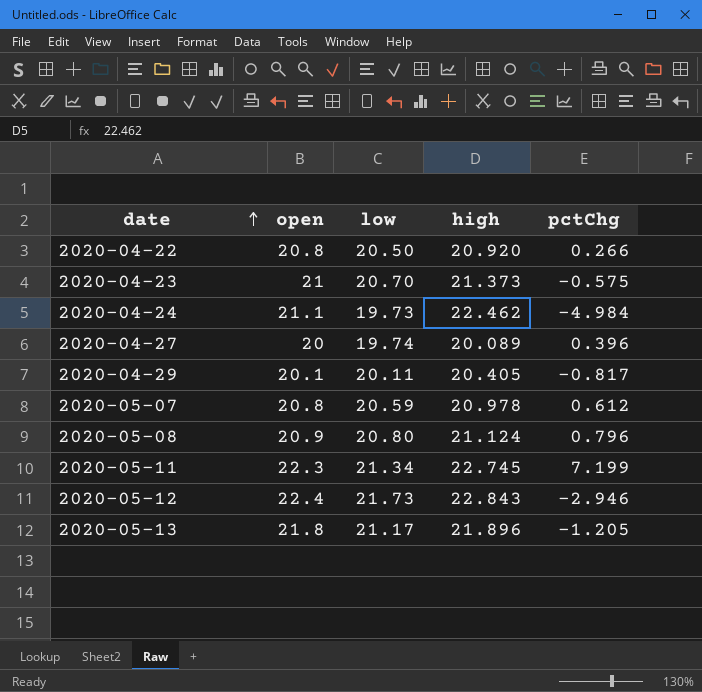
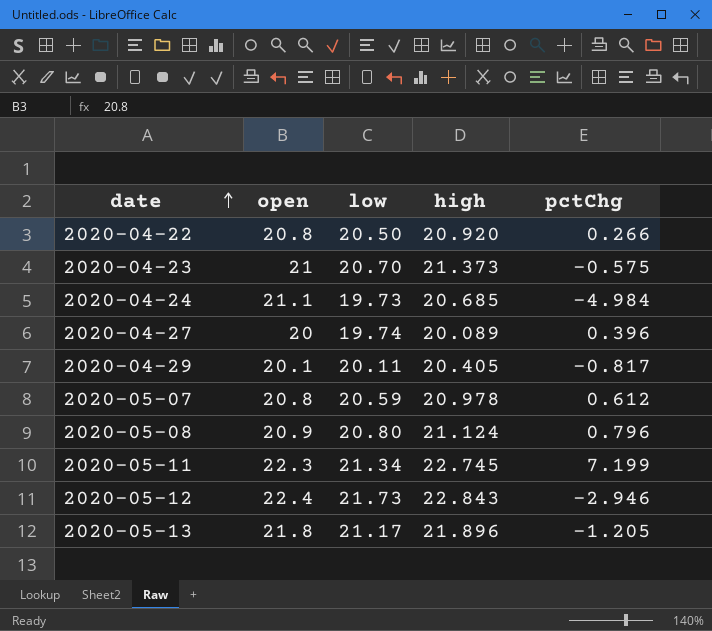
2020-04-24 | high: 22.462 -> 20.685

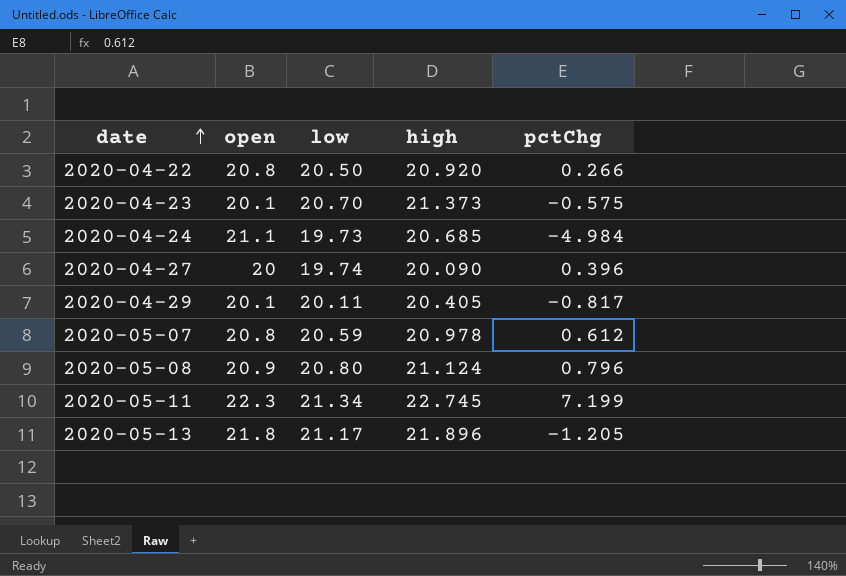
row 2020-05-12: 22.4 | 21.73 | 22.843 | -2.946 -> none
2020-04-23 | open: 21 -> 20.1
2020-04-27 | high: 20.089 -> 20.090

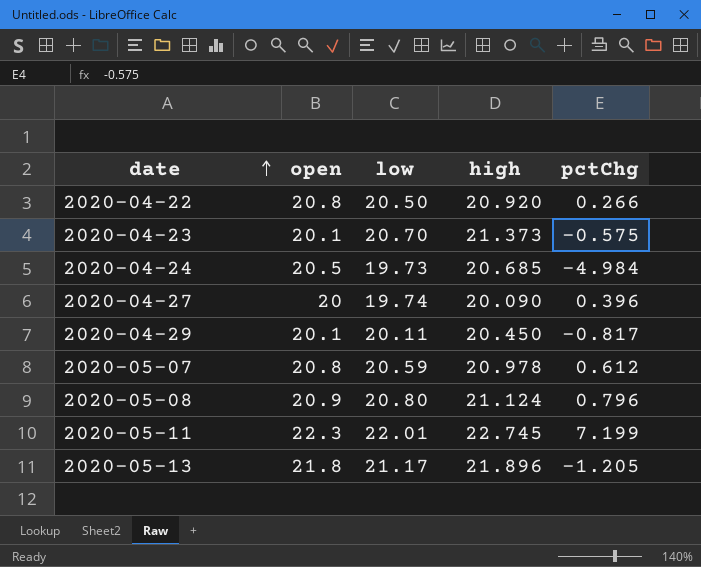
2020-04-24 | open: 21.1 -> 20.5
2020-04-29 | high: 20.405 -> 20.450
2020-05-11 | low: 21.34 -> 22.01

